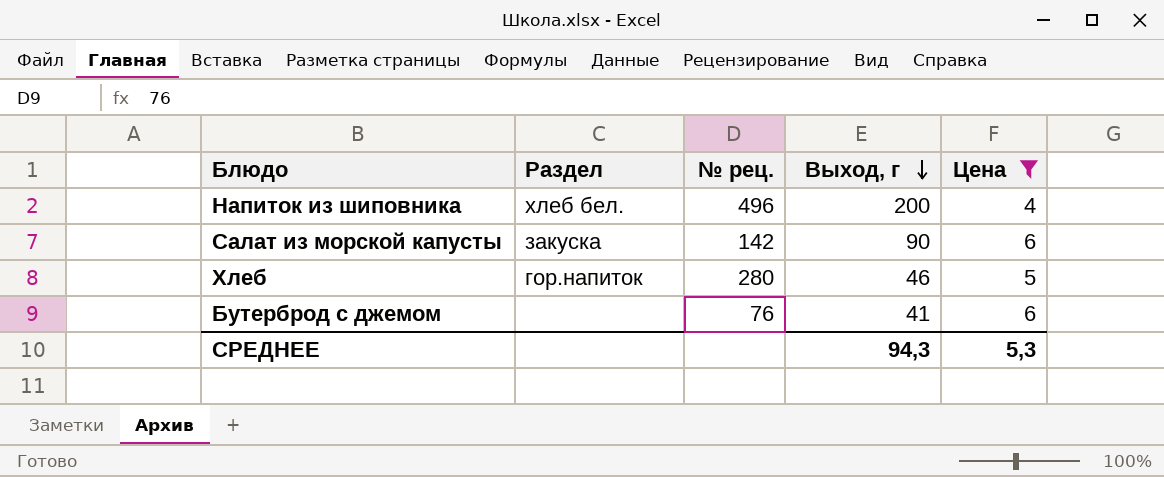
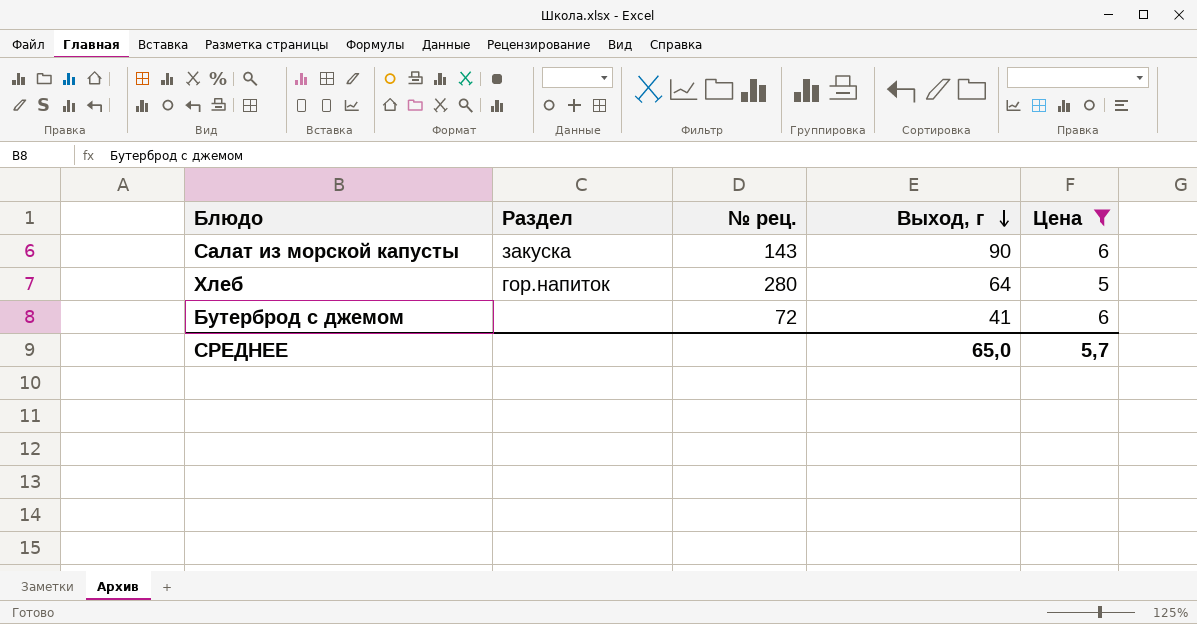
row Напиток из шиповника: хлеб бел. | 496 | 200 | 4 -> none
Салат из морской капусты | № рец.: 142 -> 143
Хлеб | Выход, г: 46 -> 64
Бутерброд с джемом | № рец.: 76 -> 72
СРЕДНЕЕ | Выход, г: 94,3 -> 65,0
СРЕДНЕЕ | Цена: 5,3 -> 5,7

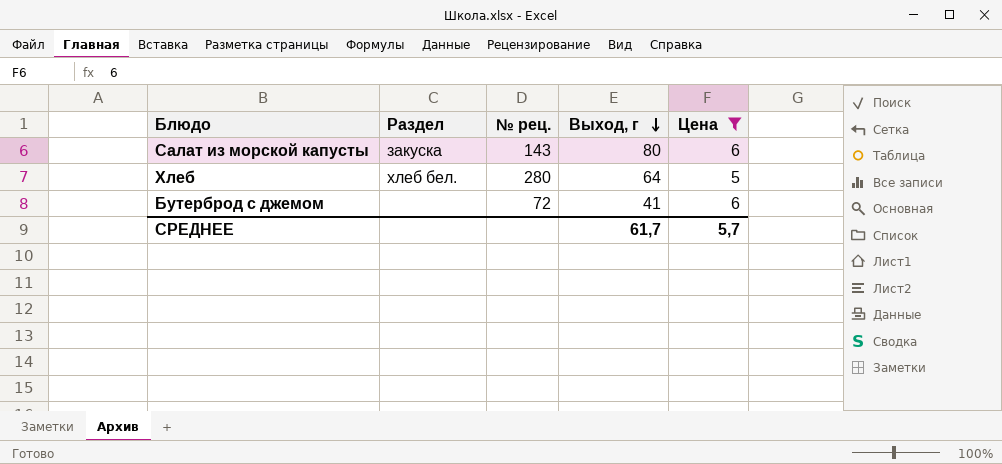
Салат из морской капусты | Выход, г: 90 -> 80
Хлеб | Раздел: гор.напиток -> хлеб бел.
СРЕДНЕЕ | Выход, г: 65,0 -> 61,7

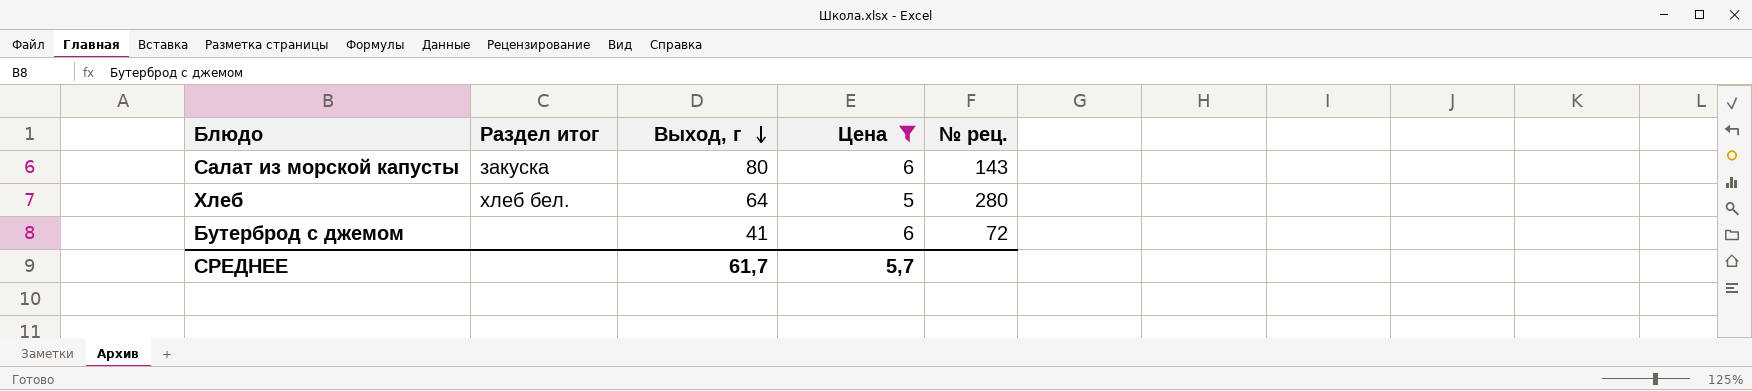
column name: Раздел -> Раздел итог
column № рец. | position: 3 -> 5

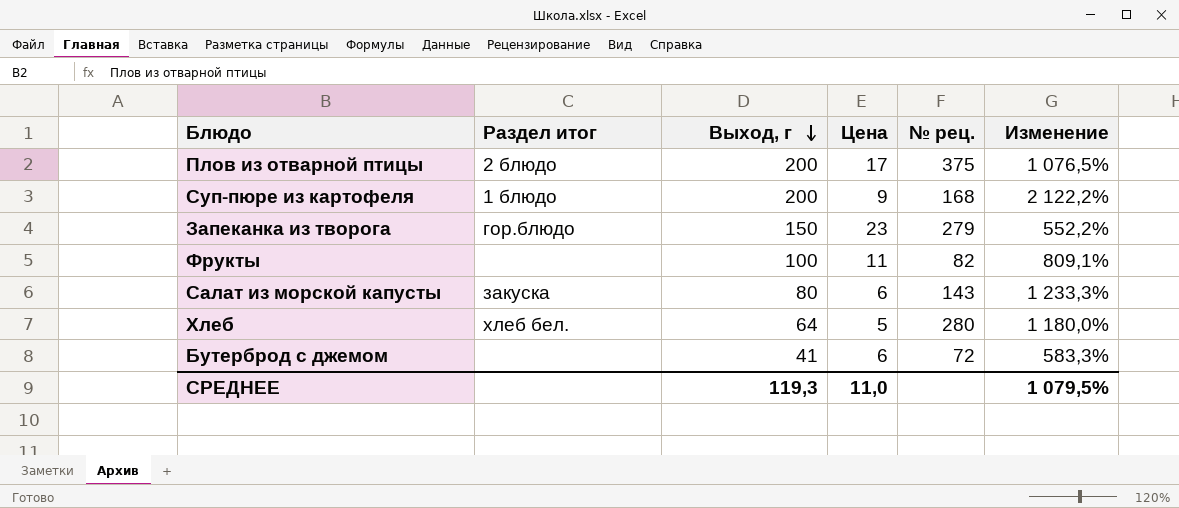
filter: Цена <= 6 -> none
column Изменение | formula: none -> ([Выход, г] - [Цена]) / [Цена]
СРЕДНЕЕ | Выход, г: 61,7 -> 119,3
СРЕДНЕЕ | Цена: 5,7 -> 11,0

